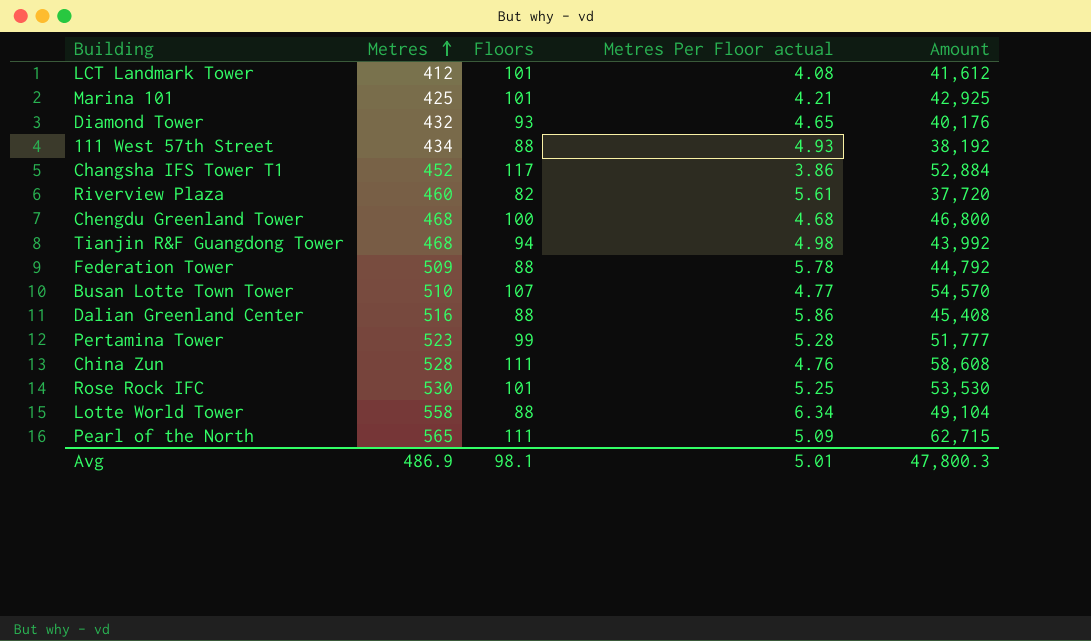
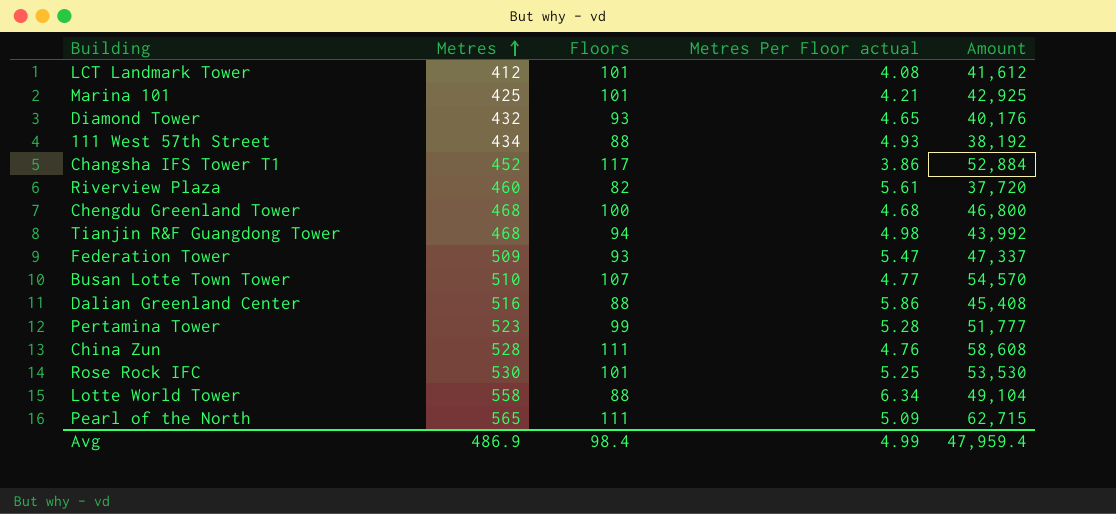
Federation Tower | Floors: 88 -> 93
Federation Tower | Metres Per Floor actual: 5.78 -> 5.47
Federation Tower | Amount: 44,792 -> 47,337
Avg | Floors: 98.1 -> 98.4
Avg | Metres Per Floor actual: 5.01 -> 4.99
Avg | Amount: 47,800.3 -> 47,959.4

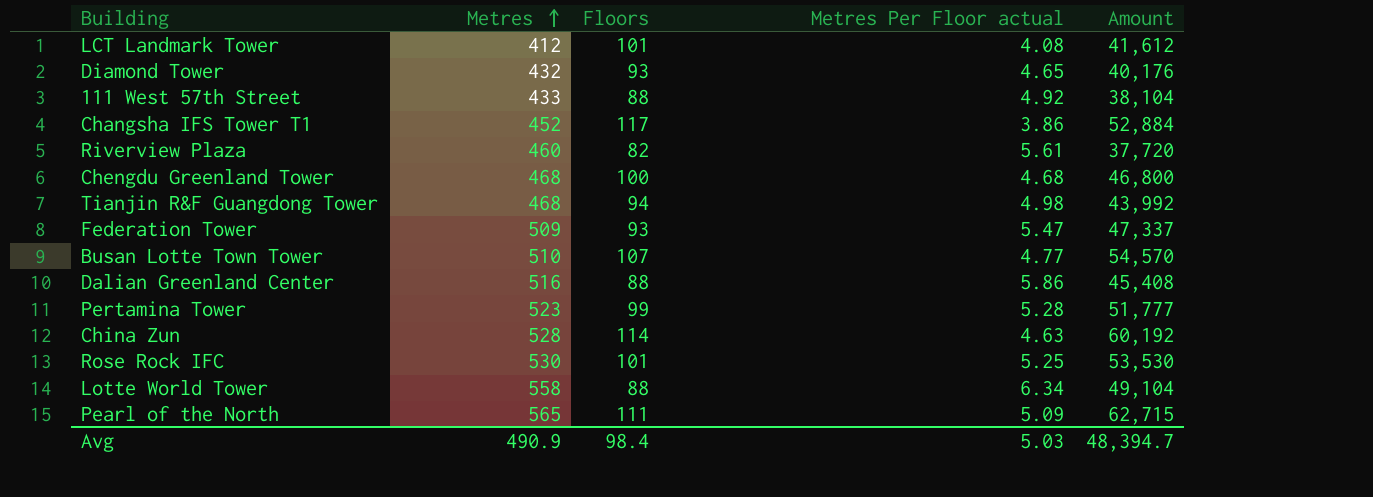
row Marina 101: 425 | 101 | 4.21 | 42,925 -> none
111 West 57th Street | Metres: 434 -> 433
111 West 57th Street | Metres Per Floor actual: 4.93 -> 4.92
111 West 57th Street | Amount: 38,192 -> 38,104
China Zun | Floors: 111 -> 114
China Zun | Metres Per Floor actual: 4.76 -> 4.63
China Zun | Amount: 58,608 -> 60,192
Avg | Metres: 486.9 -> 490.9
Avg | Metres Per Floor actual: 4.99 -> 5.03
Avg | Amount: 47,959.4 -> 48,394.7

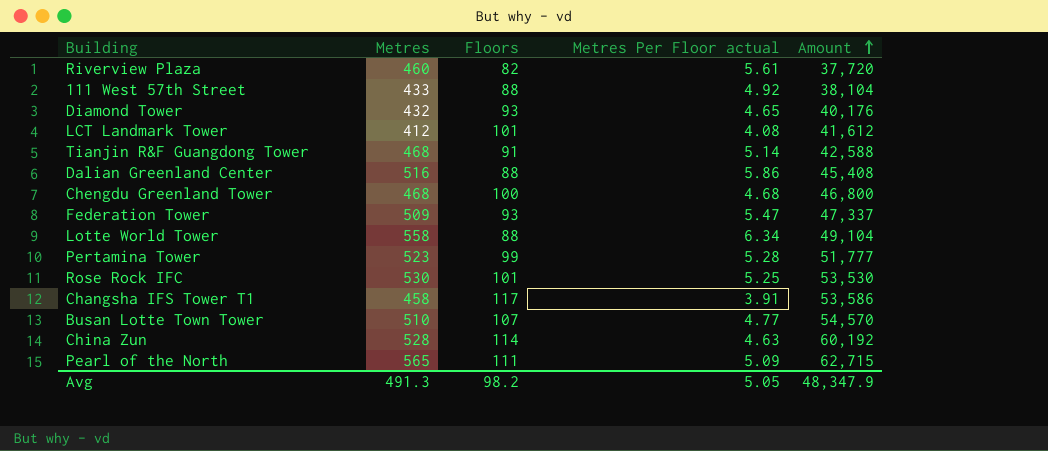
row order: Metres ascending -> Amount ascending
Tianjin R&F Guangdong Tower | Floors: 94 -> 91
Tianjin R&F Guangdong Tower | Metres Per Floor actual: 4.98 -> 5.14
Tianjin R&F Guangdong Tower | Amount: 43,992 -> 42,588
Changsha IFS Tower T1 | Metres: 452 -> 458
Changsha IFS Tower T1 | Metres Per Floor actual: 3.86 -> 3.91
Changsha IFS Tower T1 | Amount: 52,884 -> 53,586
Avg | Metres: 490.9 -> 491.3
Avg | Floors: 98.4 -> 98.2
Avg | Metres Per Floor actual: 5.03 -> 5.05
Avg | Amount: 48,394.7 -> 48,347.9

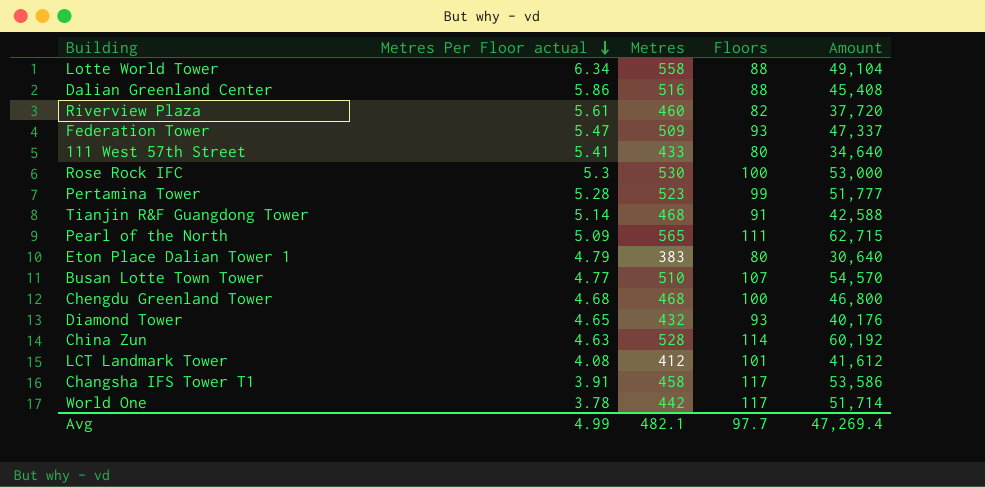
row order: Amount ascending -> Metres Per Floor actual descending
column Metres Per Floor actual | position: 4 -> 2
111 West 57th Street | Metres Per Floor actual: 4.92 -> 5.41
111 West 57th Street | Floors: 88 -> 80
111 West 57th Street | Amount: 38,104 -> 34,640
Rose Rock IFC | Metres Per Floor actual: 5.25 -> 5.3
Rose Rock IFC | Floors: 101 -> 100
Rose Rock IFC | Amount: 53,530 -> 53,000
row Eton Place Dalian Tower 1: none -> 4.79 | 383 | 80 | 30,640
row World One: none -> 3.78 | 442 | 117 | 51,714
Avg | Metres Per Floor actual: 5.05 -> 4.99
Avg | Metres: 491.3 -> 482.1
Avg | Floors: 98.2 -> 97.7
Avg | Amount: 48,347.9 -> 47,269.4

